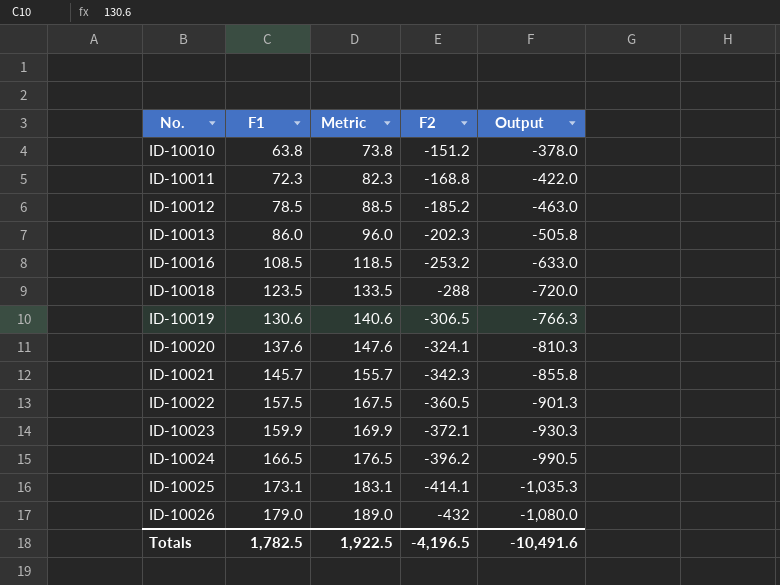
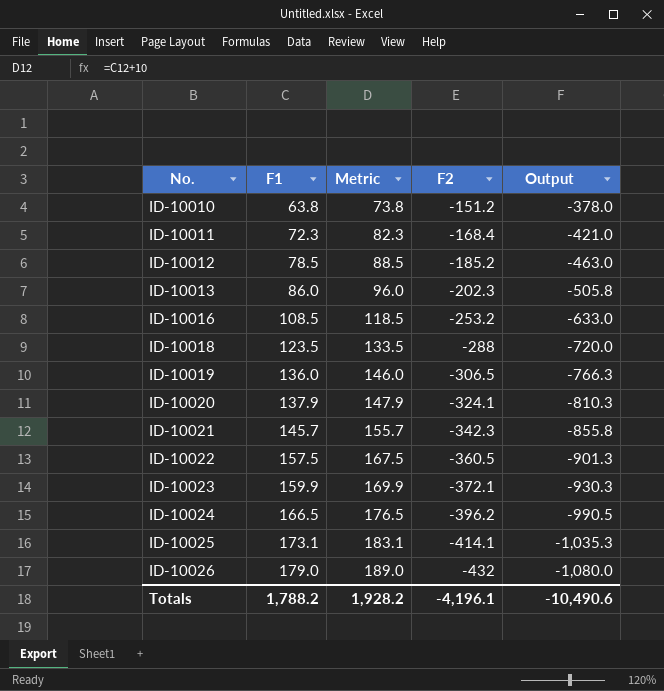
ID-10011 | F2: -168.8 -> -168.4
ID-10011 | Output: -422.0 -> -421.0
ID-10019 | F1: 130.6 -> 136.0
ID-10019 | Metric: 140.6 -> 146.0
ID-10020 | F1: 137.6 -> 137.9
ID-10020 | Metric: 147.6 -> 147.9
Totals | F1: 1,782.5 -> 1,788.2
Totals | Metric: 1,922.5 -> 1,928.2
Totals | F2: -4,196.5 -> -4,196.1
Totals | Output: -10,491.6 -> -10,490.6

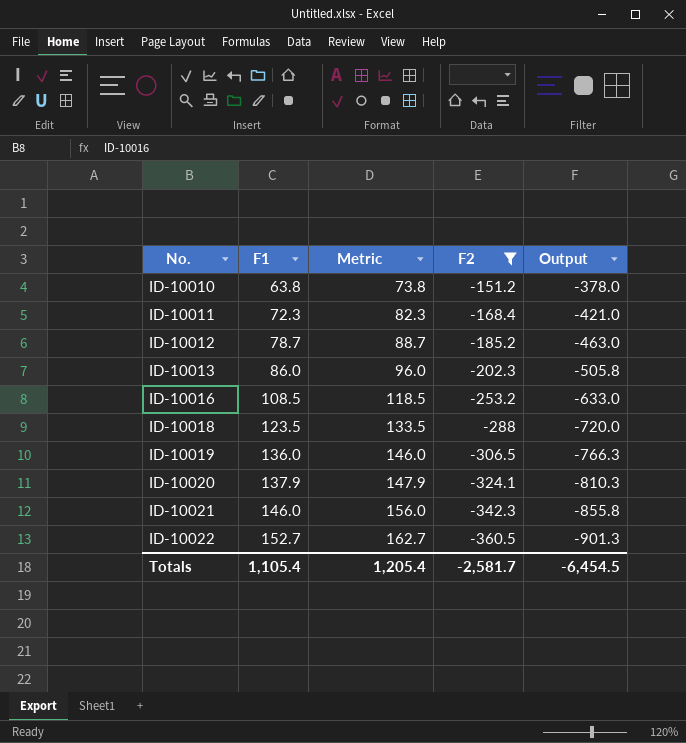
filter: none -> F2 >= -360.5
ID-10012 | F1: 78.5 -> 78.7
ID-10012 | Metric: 88.5 -> 88.7
ID-10021 | F1: 145.7 -> 146.0
ID-10021 | Metric: 155.7 -> 156.0
ID-10022 | F1: 157.5 -> 152.7
ID-10022 | Metric: 167.5 -> 162.7
Totals | F1: 1,788.2 -> 1,105.4
Totals | Metric: 1,928.2 -> 1,205.4
Totals | F2: -4,196.1 -> -2,581.7
Totals | Output: -10,490.6 -> -6,454.5

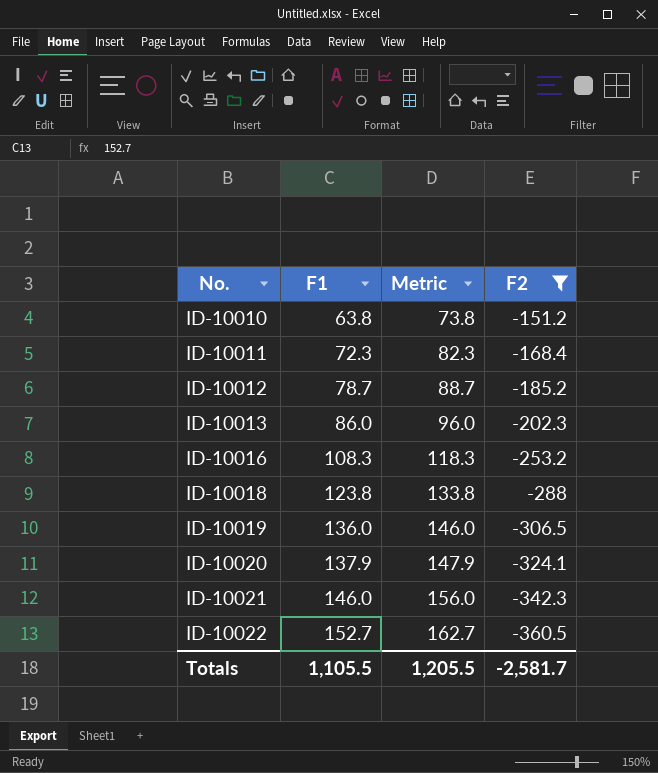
column Output | formula: [F2] * 2.5 -> none
ID-10016 | F1: 108.5 -> 108.3
ID-10016 | Metric: 118.5 -> 118.3
ID-10018 | F1: 123.5 -> 123.8
ID-10018 | Metric: 133.5 -> 133.8
Totals | F1: 1,105.4 -> 1,105.5
Totals | Metric: 1,205.4 -> 1,205.5

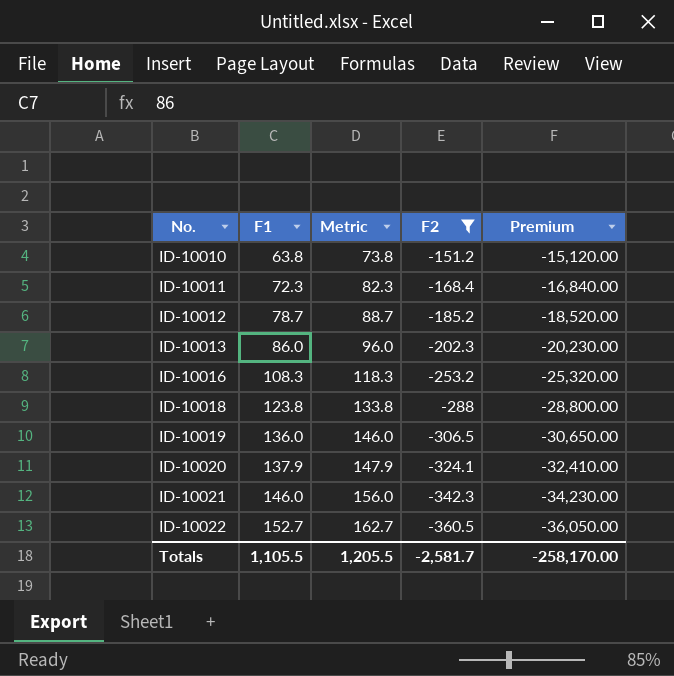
column Premium | formula: none -> [F2] * 100

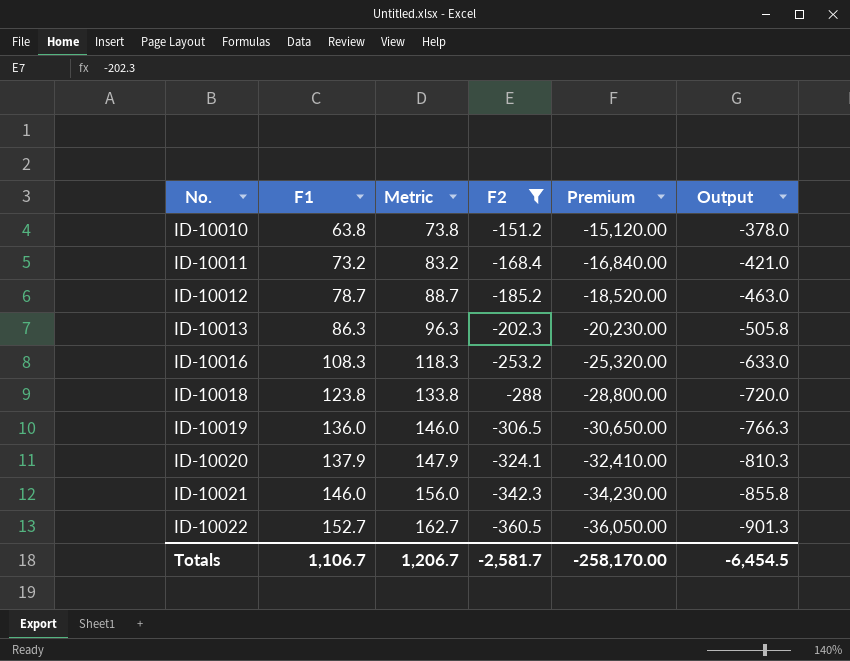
column Output | formula: none -> [F2] * 2.5
ID-10011 | F1: 72.3 -> 73.2
ID-10011 | Metric: 82.3 -> 83.2
ID-10013 | F1: 86.0 -> 86.3
ID-10013 | Metric: 96.0 -> 96.3
Totals | F1: 1,105.5 -> 1,106.7
Totals | Metric: 1,205.5 -> 1,206.7

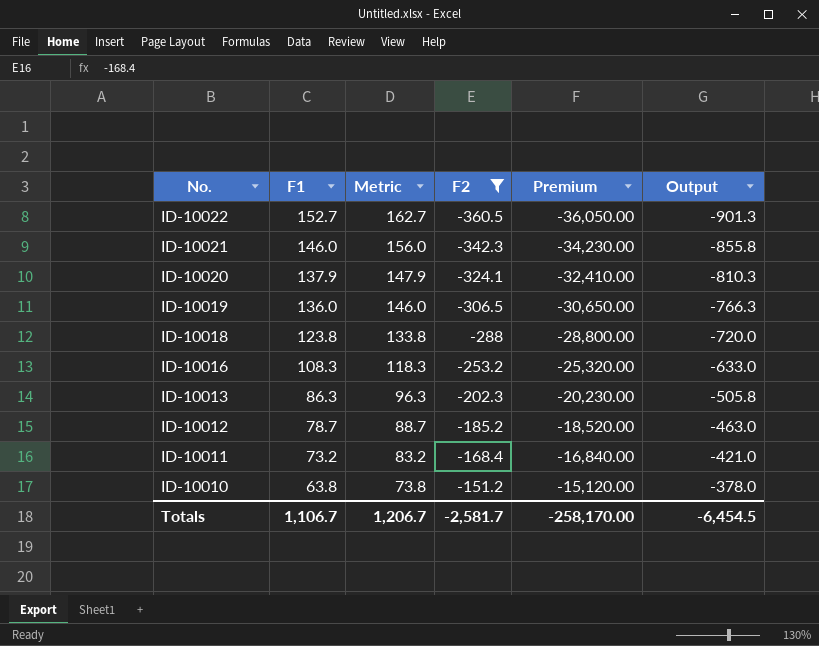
row order: No. ascending -> No. descending

